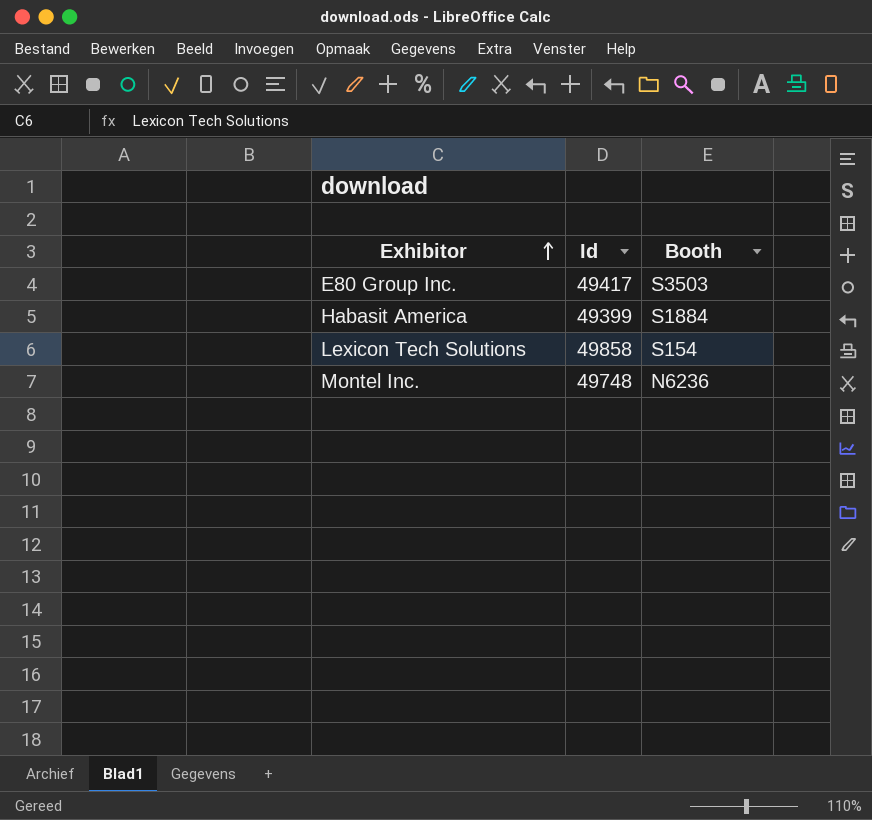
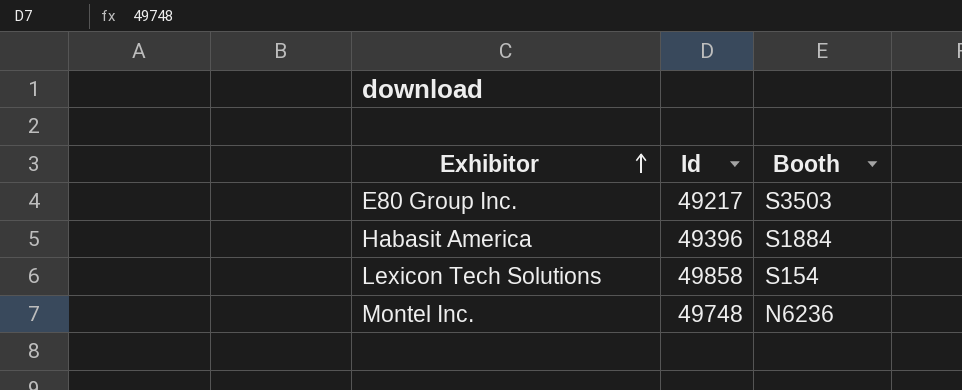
E80 Group Inc. | Id: 49417 -> 49217
Habasit America | Id: 49399 -> 49396

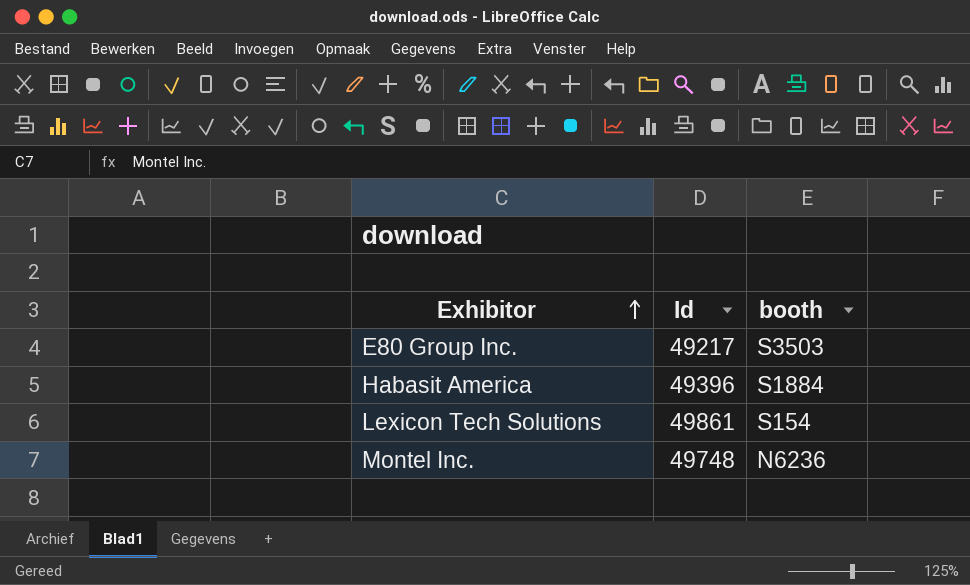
column name: Booth -> booth
Lexicon Tech Solutions | Id: 49858 -> 49861

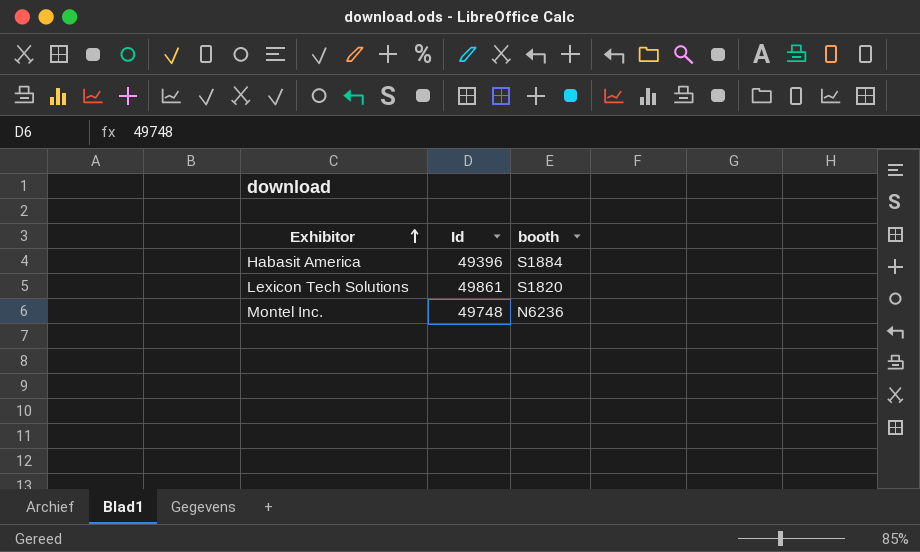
row E80 Group Inc.: 49217 | S3503 -> none
Lexicon Tech Solutions | booth: S154 -> S1820

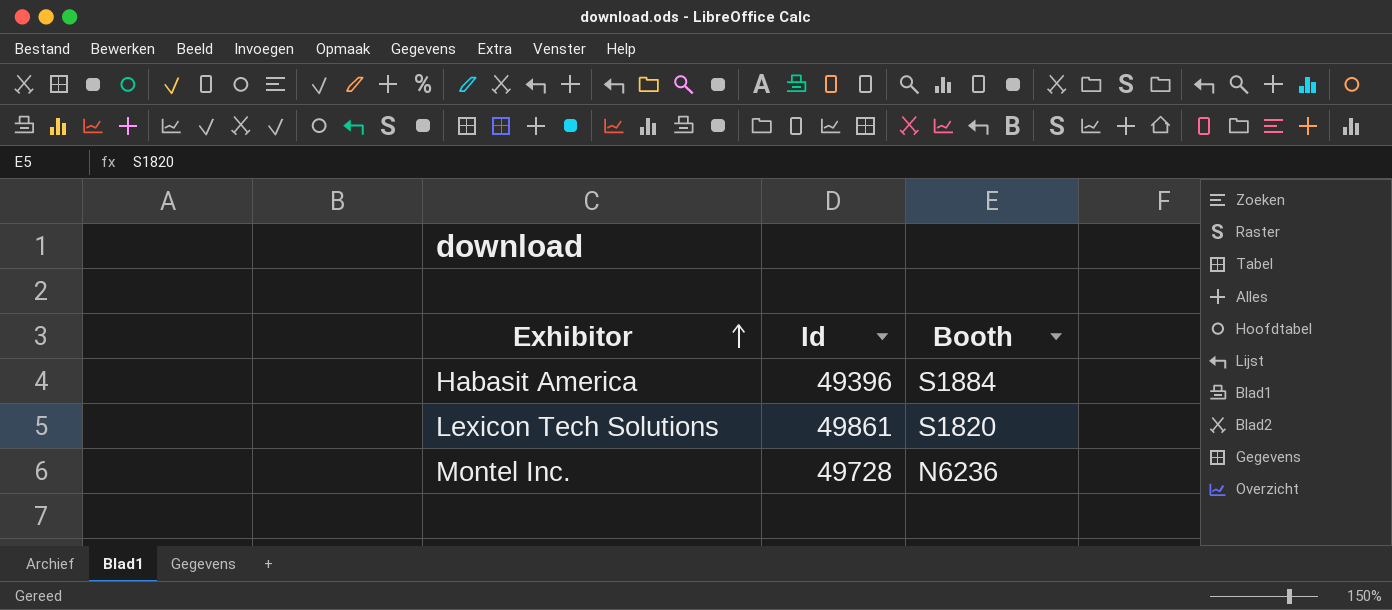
column name: booth -> Booth
Montel Inc. | Id: 49748 -> 49728

